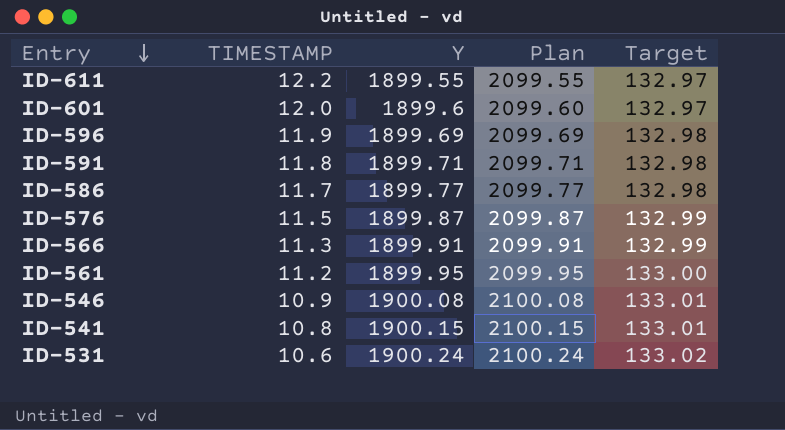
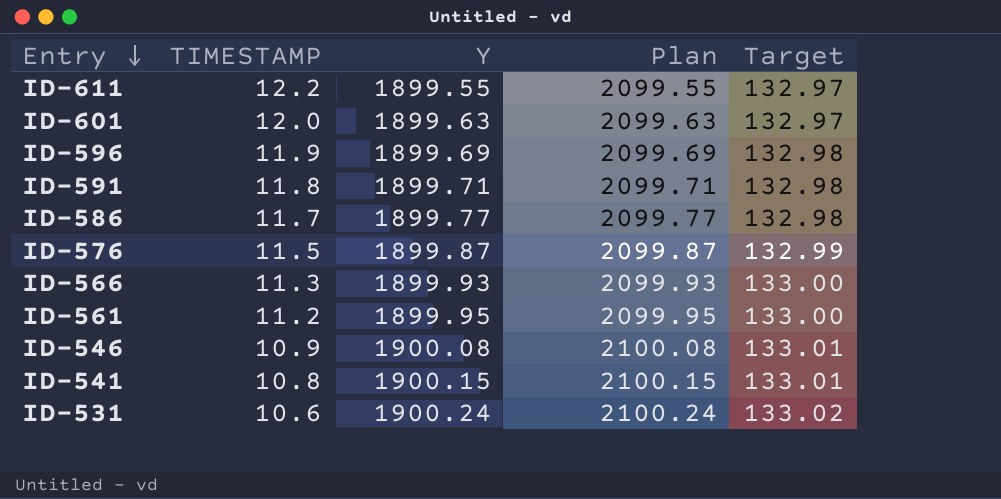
ID-601 | Y: 1899.6 -> 1899.63
ID-601 | Plan: 2099.60 -> 2099.63
ID-566 | Y: 1899.91 -> 1899.93
ID-566 | Plan: 2099.91 -> 2099.93
ID-566 | Target: 132.99 -> 133.00

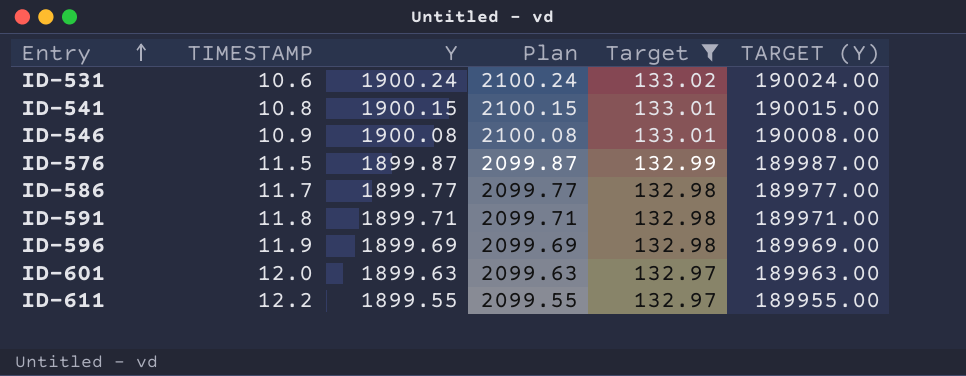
filter: none -> Target != 133.00
row order: Entry descending -> Entry ascending
column TARGET (Y) | formula: none -> [Y] * 100

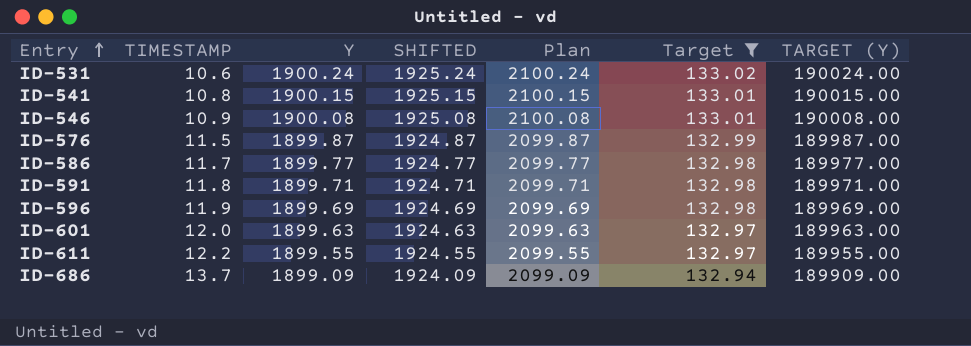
column SHIFTED | formula: none -> [Y] + 25
row ID-686: none -> 13.7 | 1899.09 | 1924.09 | 2099.09 | 132.94 | 189909.00

